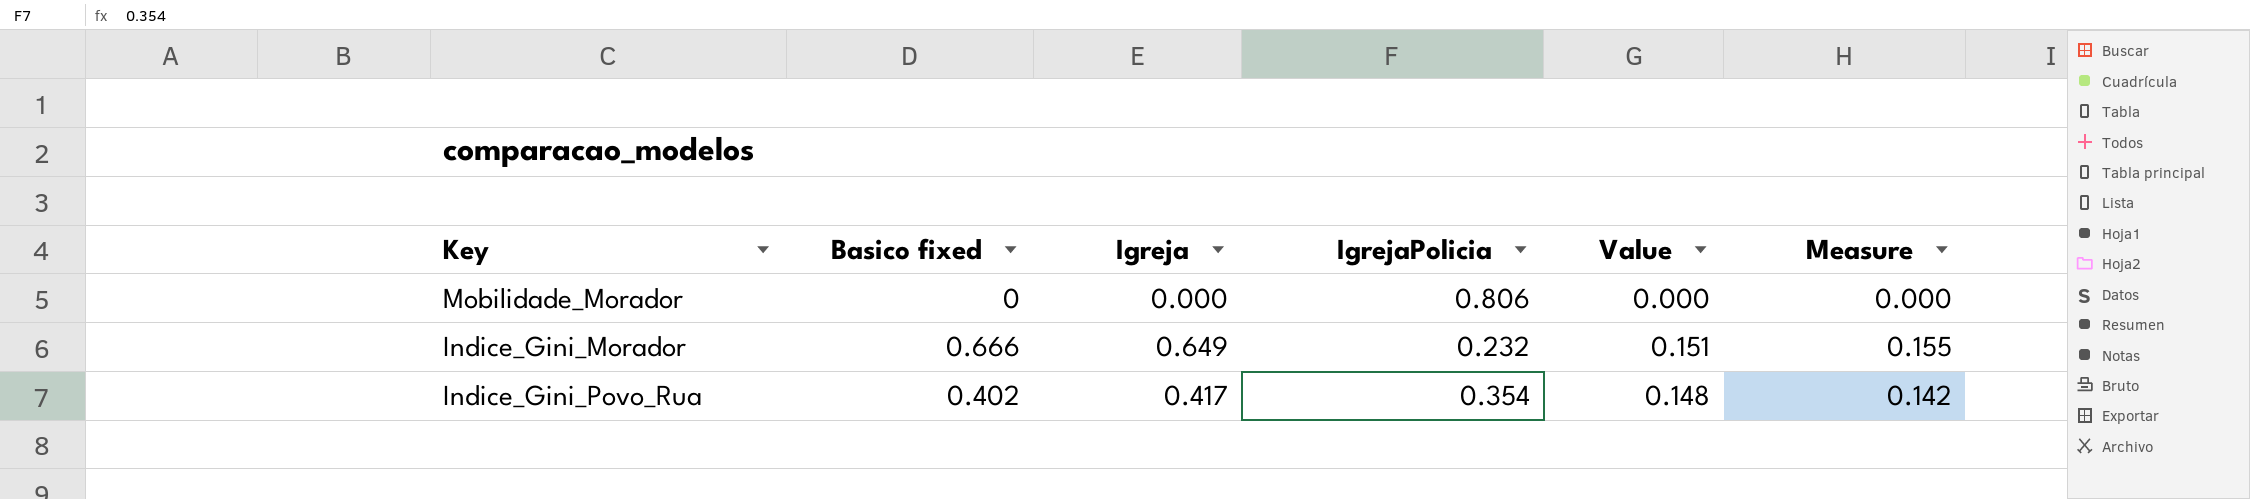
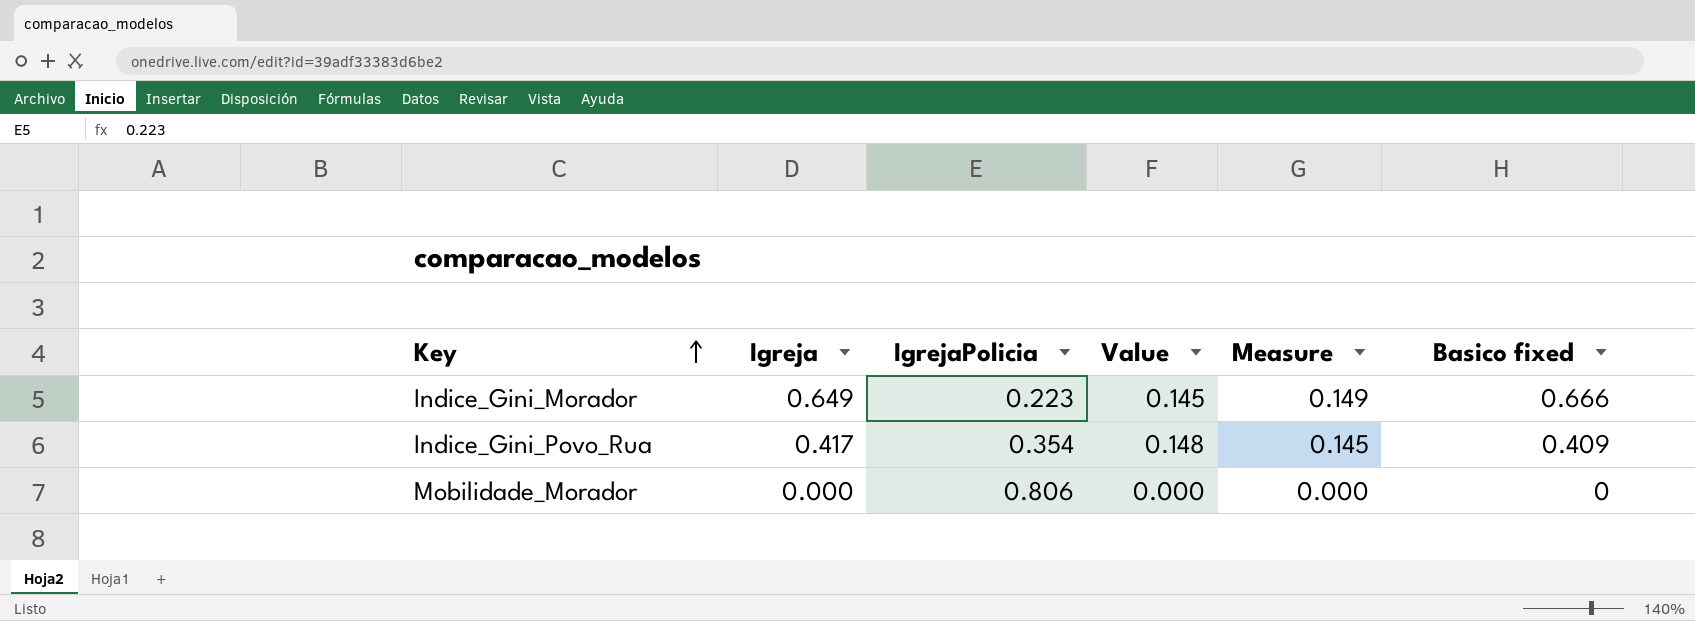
row order: none -> Key ascending
column Basico fixed | position: 2 -> 6
Indice_Gini_Morador | IgrejaPolicia: 0.232 -> 0.223
Indice_Gini_Morador | Value: 0.151 -> 0.145
Indice_Gini_Morador | Measure: 0.155 -> 0.149
Indice_Gini_Povo_Rua | Measure: 0.142 -> 0.145
Indice_Gini_Povo_Rua | Basico fixed: 0.402 -> 0.409

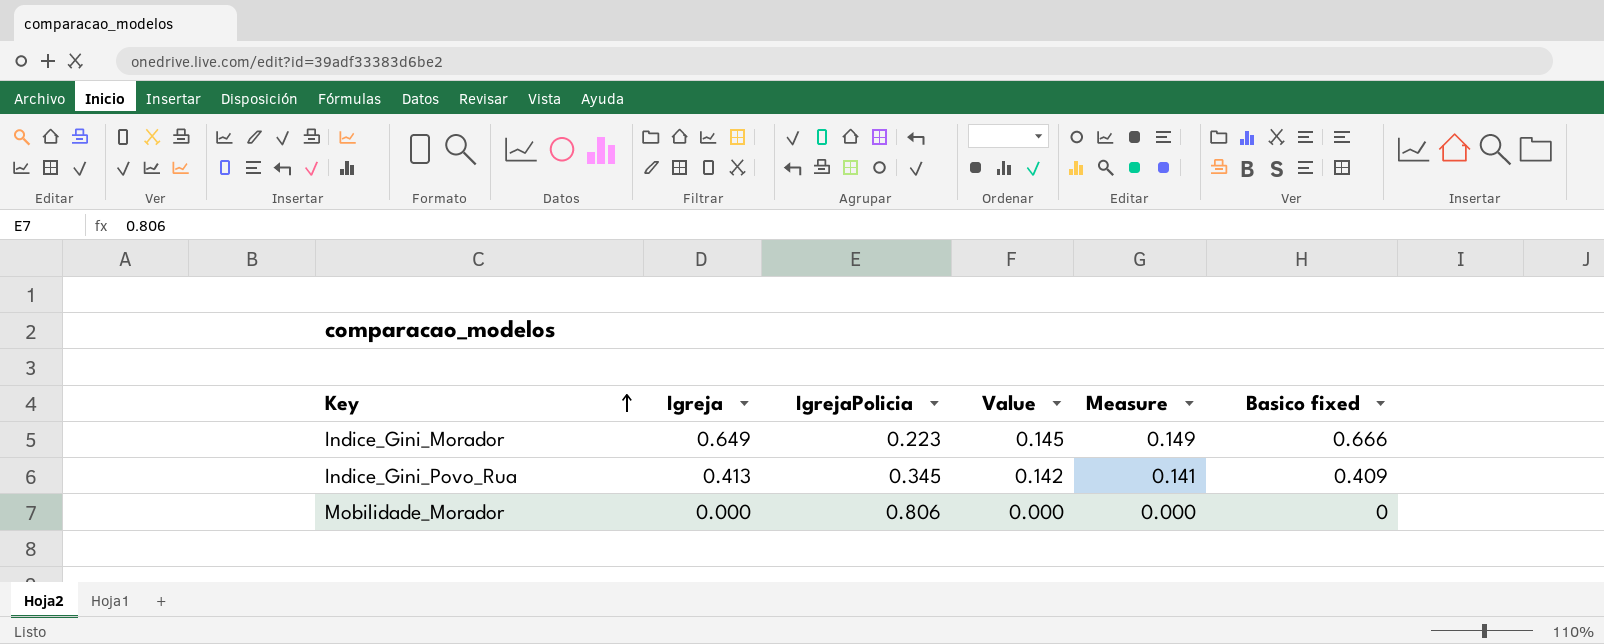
Indice_Gini_Povo_Rua | Igreja: 0.417 -> 0.413
Indice_Gini_Povo_Rua | IgrejaPolicia: 0.354 -> 0.345
Indice_Gini_Povo_Rua | Value: 0.148 -> 0.142
Indice_Gini_Povo_Rua | Measure: 0.145 -> 0.141

